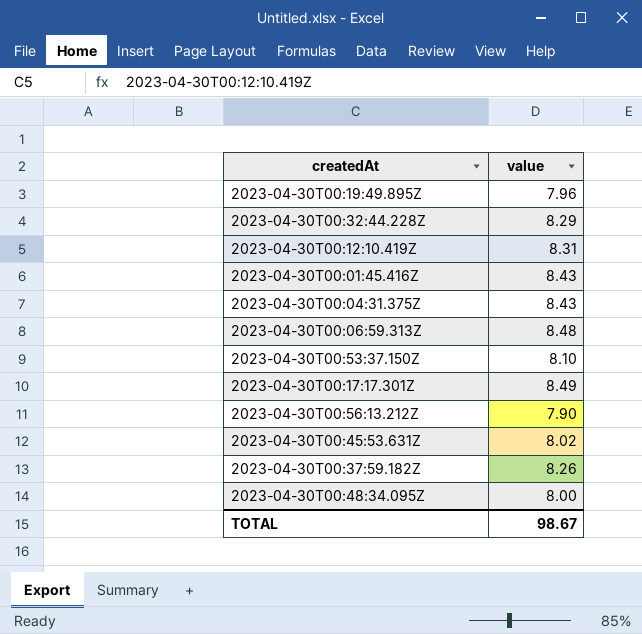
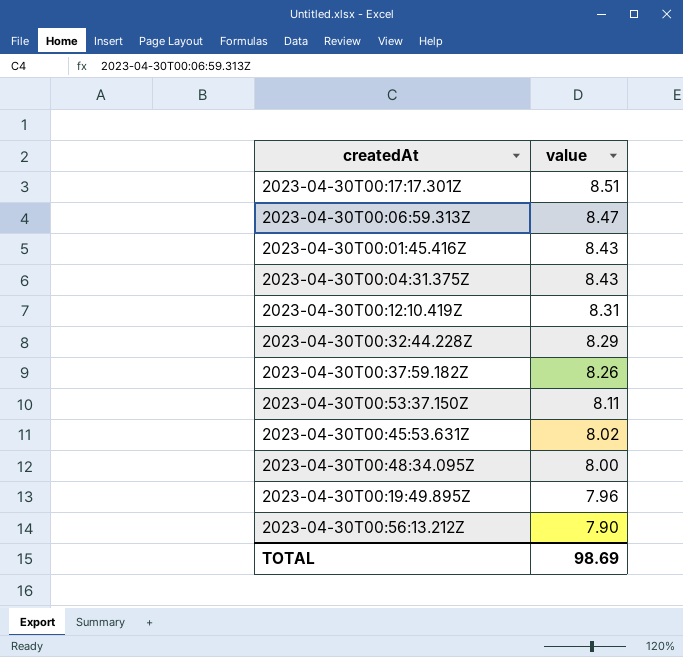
row order: none -> value descending
2023-04-30T00:17:17.301Z | value: 8.49 -> 8.51
2023-04-30T00:06:59.313Z | value: 8.48 -> 8.47
2023-04-30T00:53:37.150Z | value: 8.10 -> 8.11
TOTAL | value: 98.67 -> 98.69

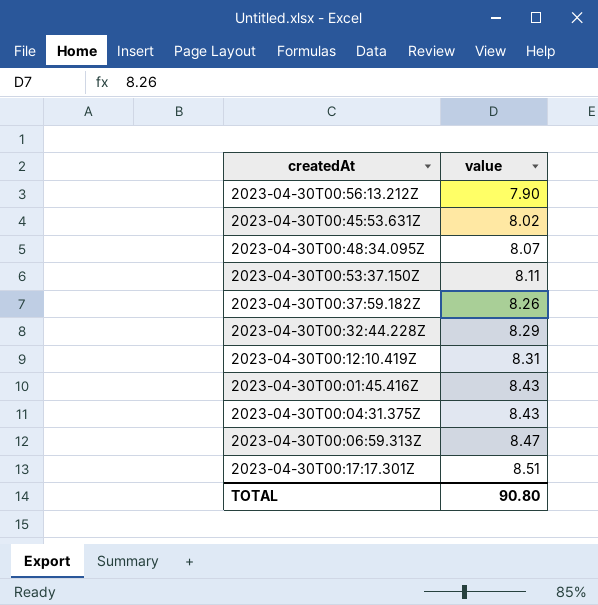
row order: value descending -> value ascending
row 2023-04-30T00:19:49.895Z: 7.96 -> none
2023-04-30T00:48:34.095Z | value: 8.00 -> 8.07
TOTAL | value: 98.69 -> 90.80

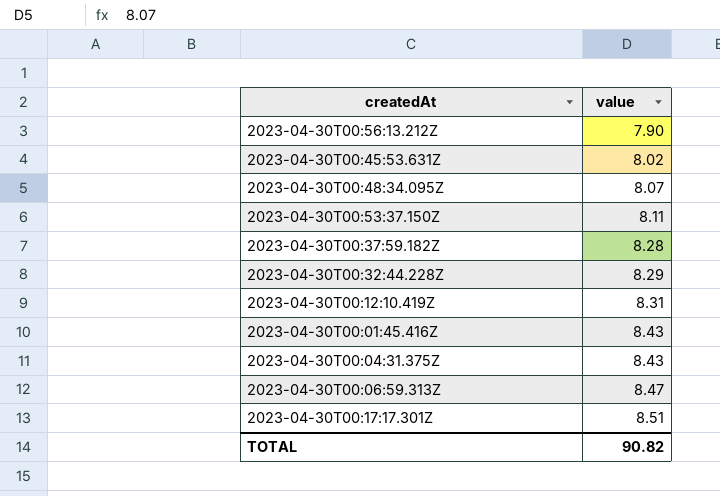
2023-04-30T00:37:59.182Z | value: 8.26 -> 8.28
TOTAL | value: 90.80 -> 90.82

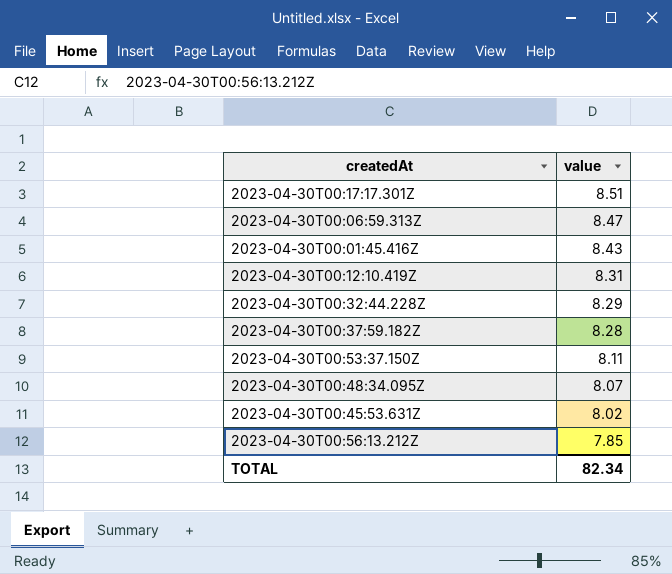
row order: value ascending -> value descending
row 2023-04-30T00:04:31.375Z: 8.43 -> none
2023-04-30T00:56:13.212Z | value: 7.90 -> 7.85
TOTAL | value: 90.82 -> 82.34

